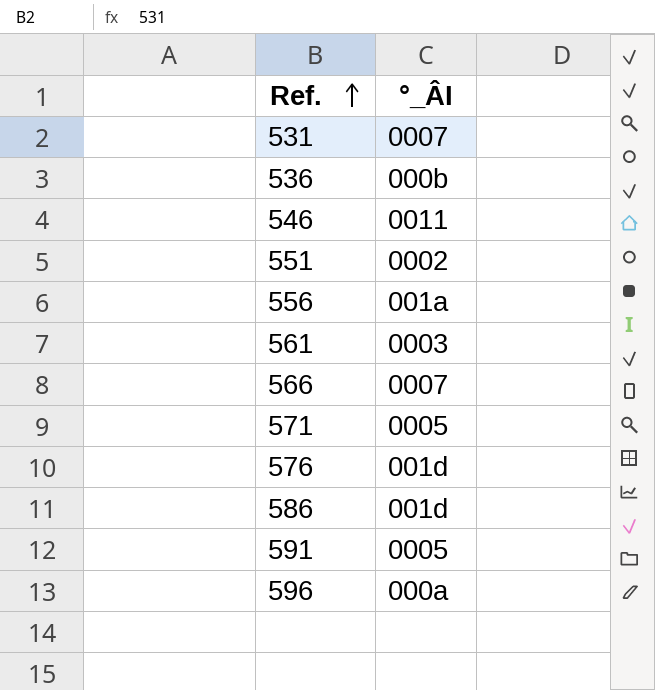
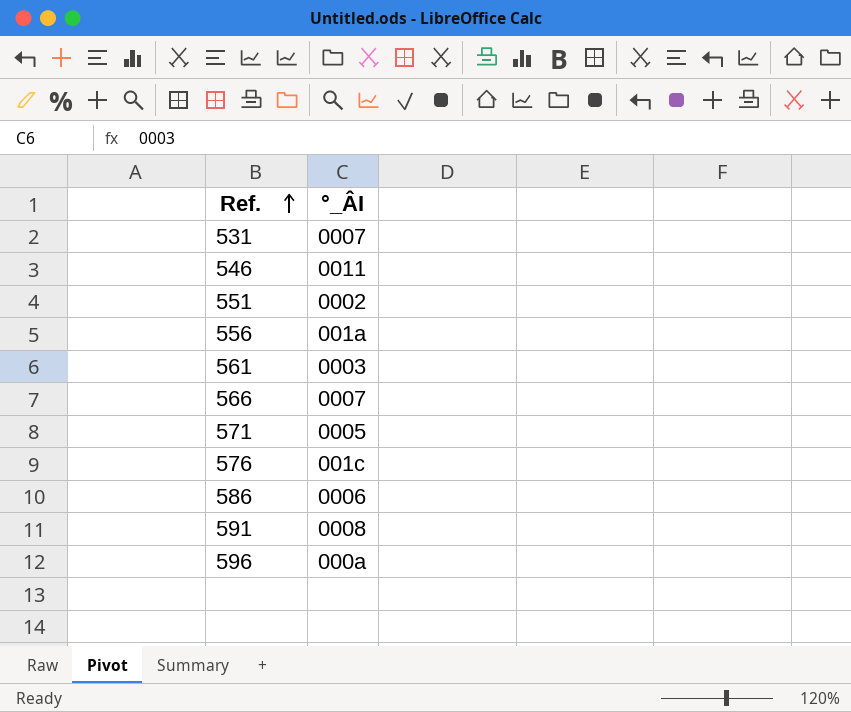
row 536: 000b -> none
576 | °_ÂI: 001d -> 001c
586 | °_ÂI: 001d -> 0006
591 | °_ÂI: 0005 -> 0008

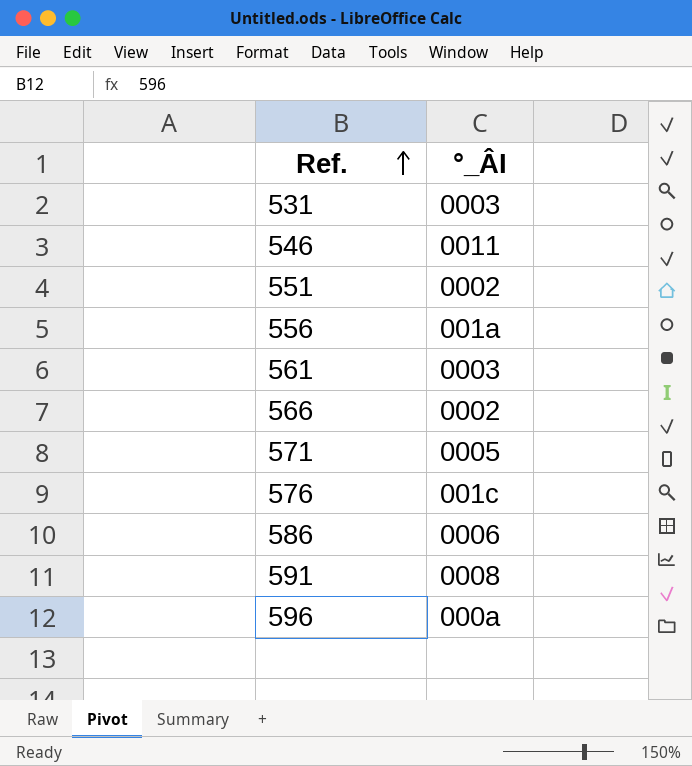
531 | °_ÂI: 0007 -> 0003
566 | °_ÂI: 0007 -> 0002

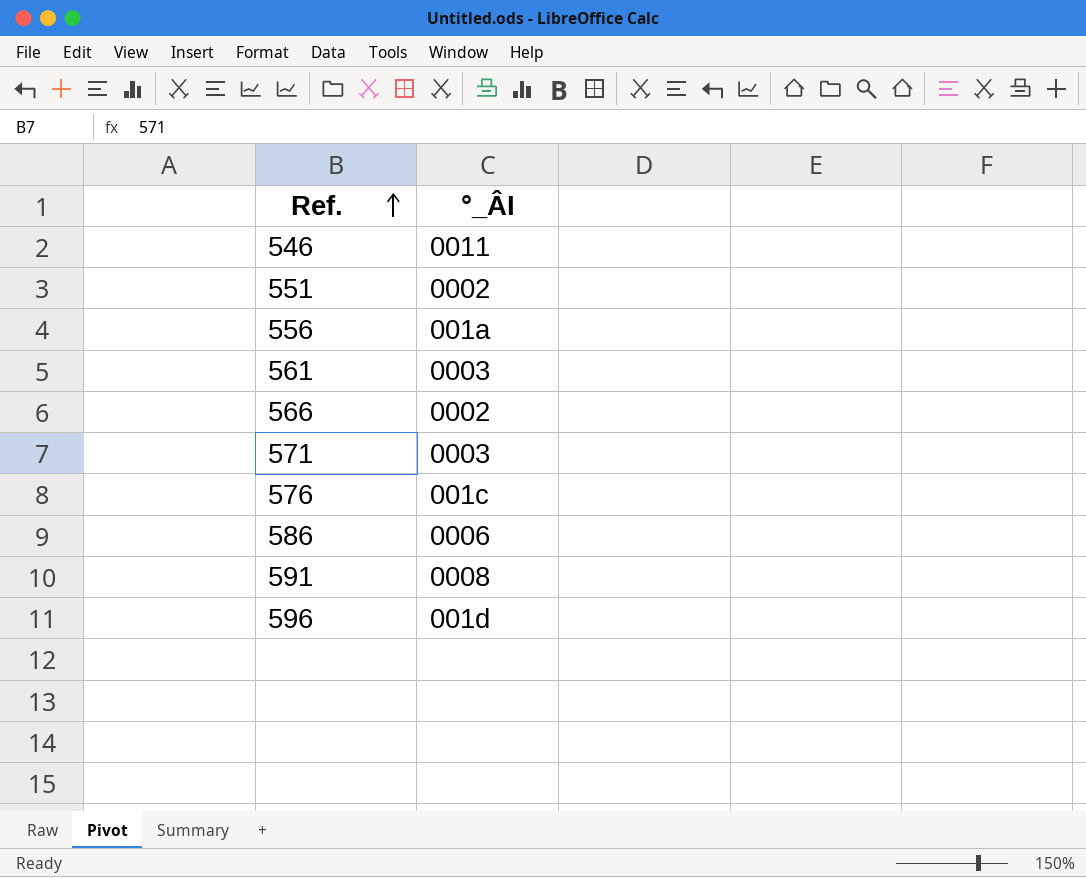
row 531: 0003 -> none
571 | °_ÂI: 0005 -> 0003
596 | °_ÂI: 000a -> 001d

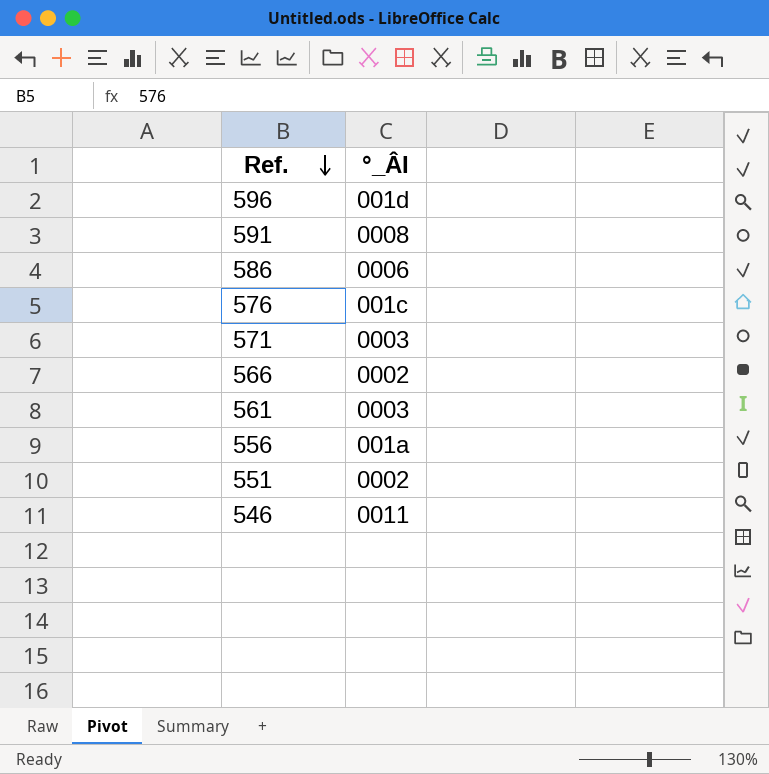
row order: Ref. ascending -> Ref. descending

